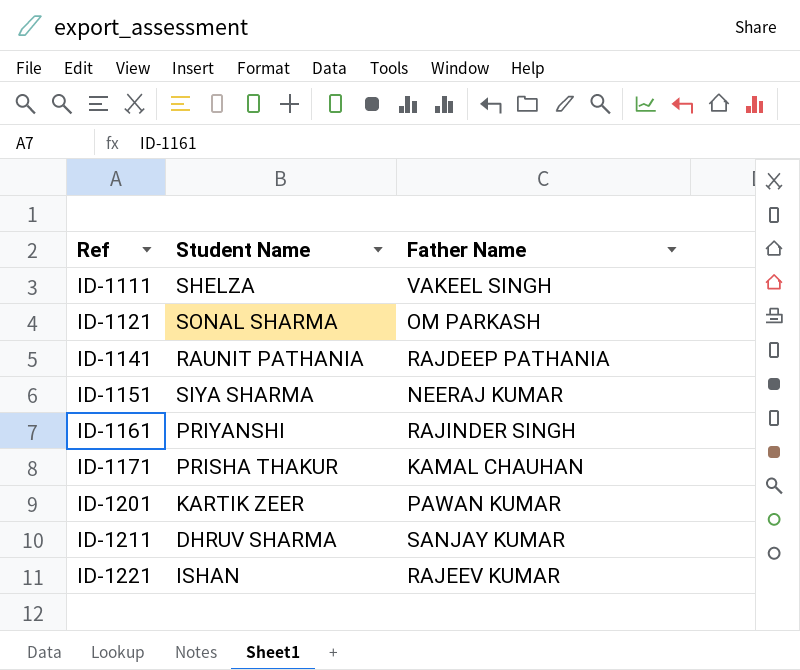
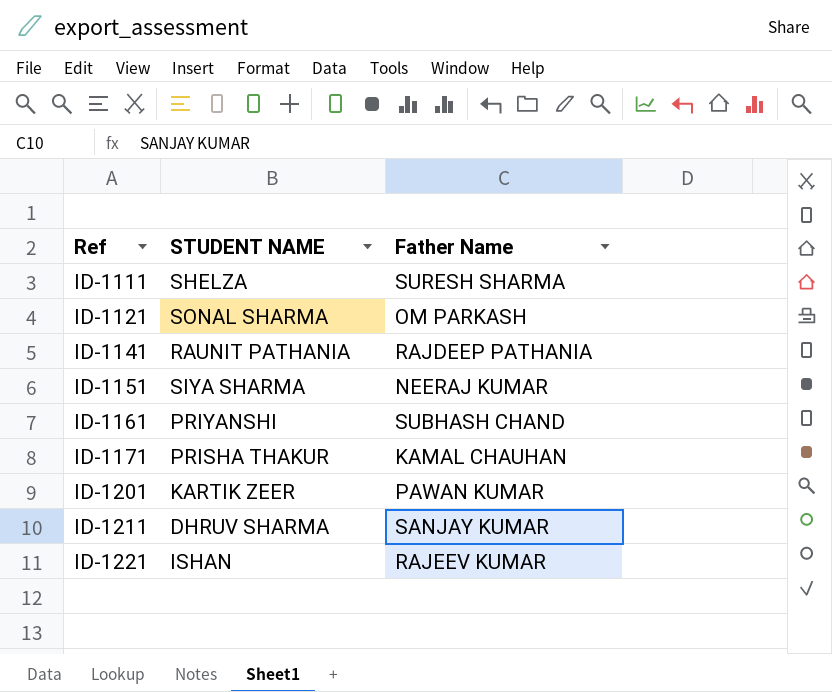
column name: Student Name -> STUDENT NAME
ID-1111 | Father Name: VAKEEL SINGH -> SURESH SHARMA
ID-1161 | Father Name: RAJINDER SINGH -> SUBHASH CHAND

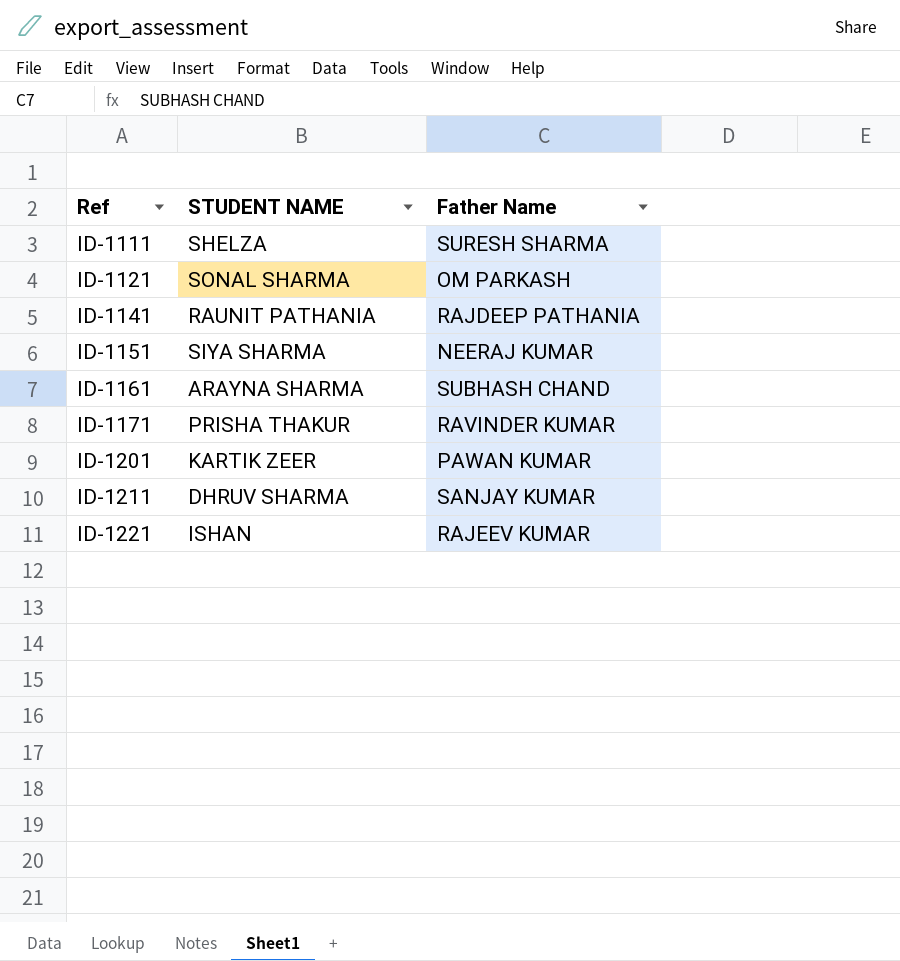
ID-1161 | STUDENT NAME: PRIYANSHI -> ARAYNA SHARMA
ID-1171 | Father Name: KAMAL CHAUHAN -> RAVINDER KUMAR

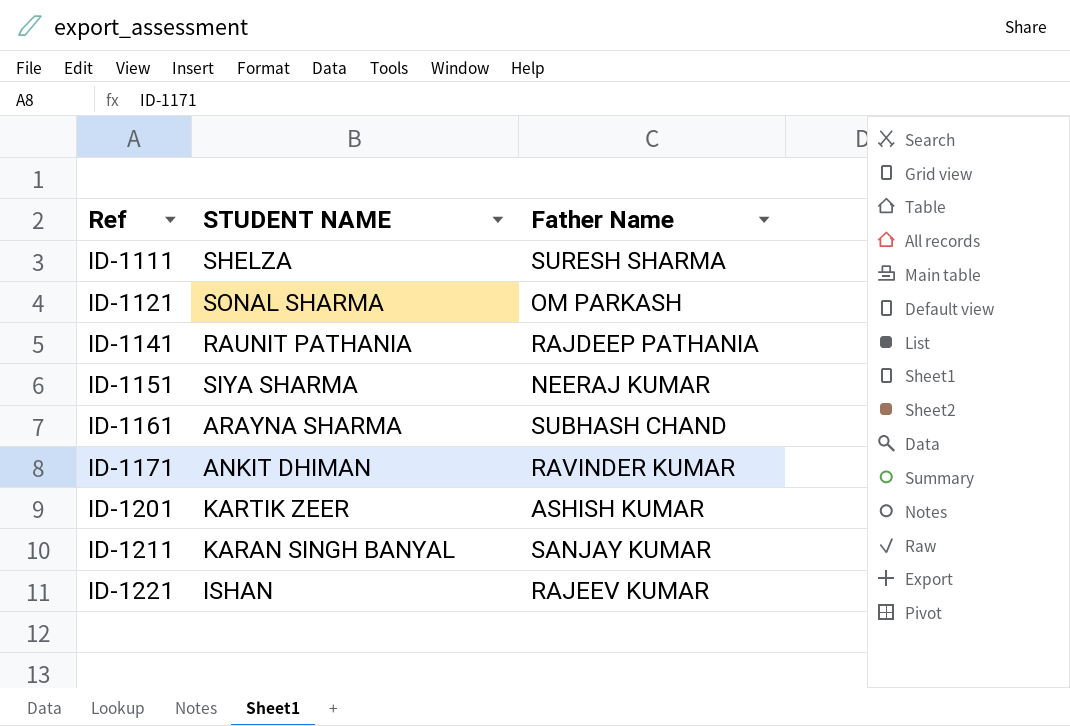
ID-1171 | STUDENT NAME: PRISHA THAKUR -> ANKIT DHIMAN
ID-1201 | Father Name: PAWAN KUMAR -> ASHISH KUMAR
ID-1211 | STUDENT NAME: DHRUV SHARMA -> KARAN SINGH BANYAL

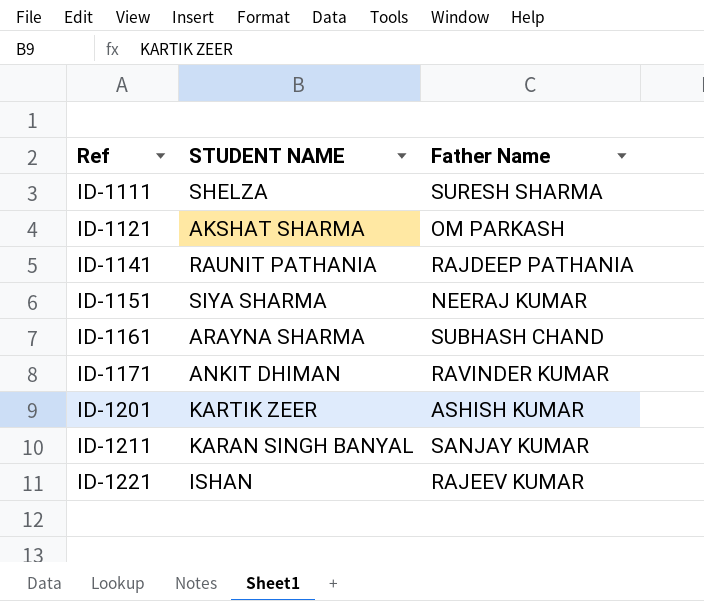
ID-1121 | STUDENT NAME: SONAL SHARMA -> AKSHAT SHARMA

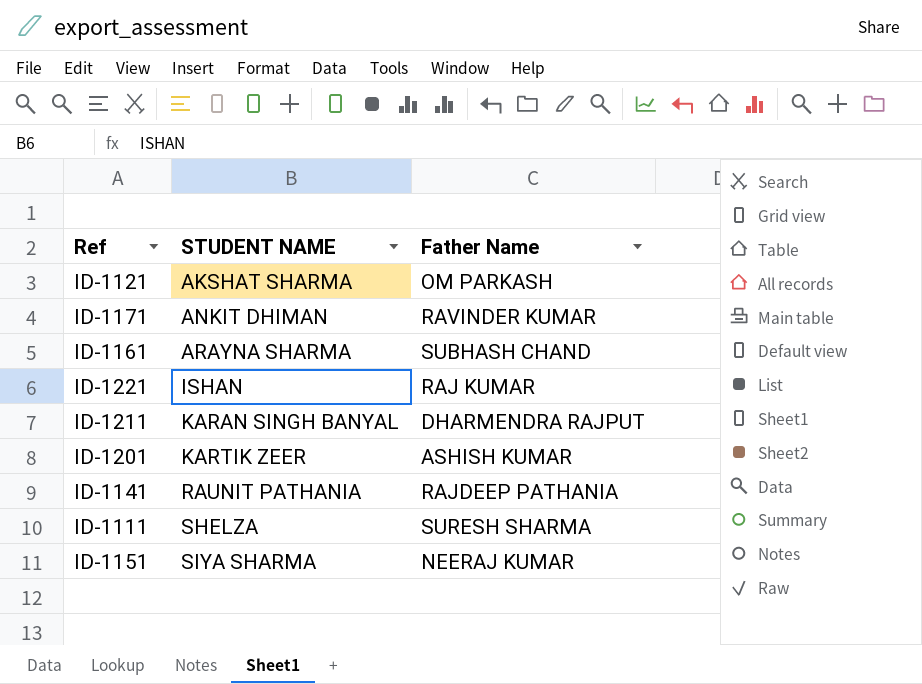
row order: Ref ascending -> STUDENT NAME ascending
ID-1221 | Father Name: RAJEEV KUMAR -> RAJ KUMAR
ID-1211 | Father Name: SANJAY KUMAR -> DHARMENDRA RAJPUT

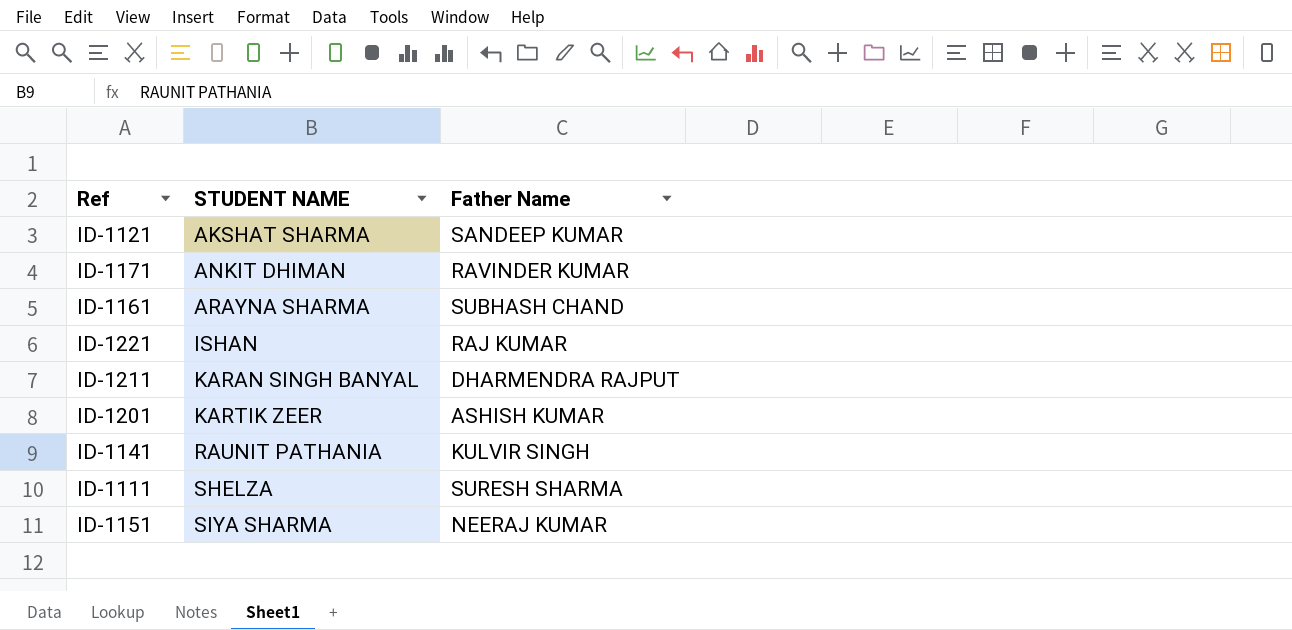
ID-1121 | Father Name: OM PARKASH -> SANDEEP KUMAR
ID-1141 | Father Name: RAJDEEP PATHANIA -> KULVIR SINGH

